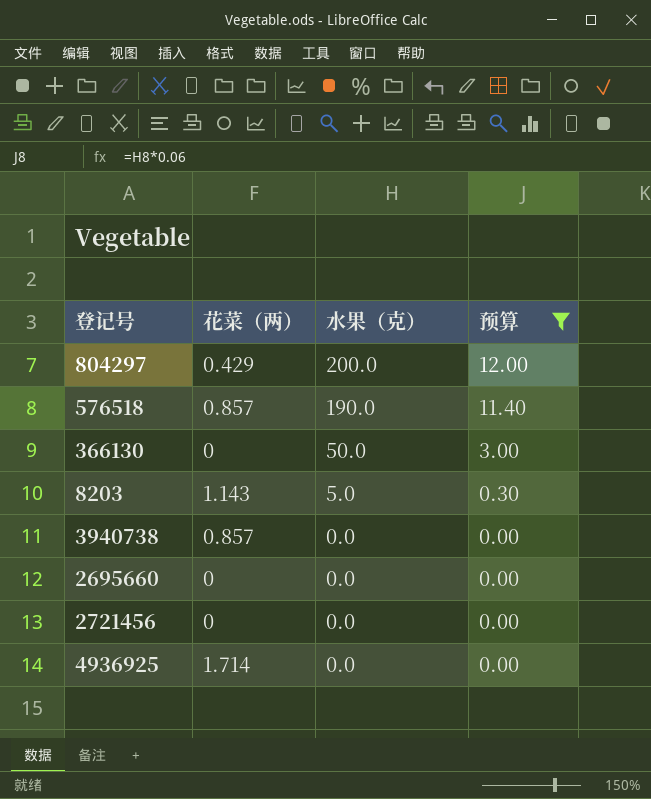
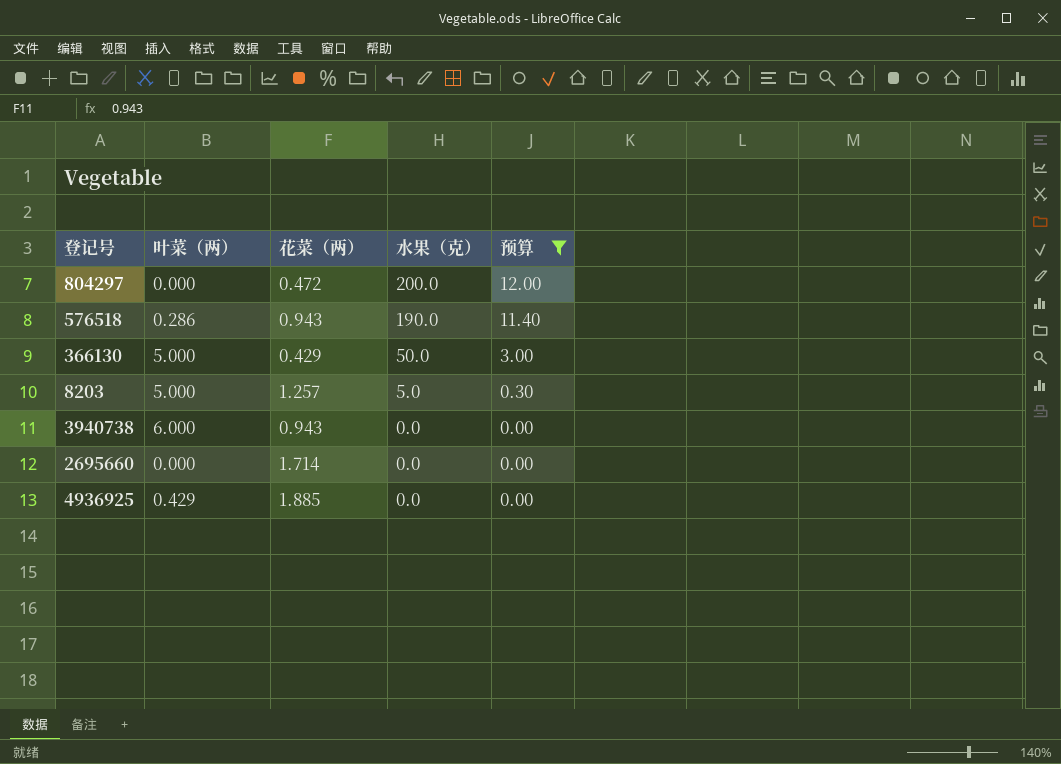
column 叶菜（两） | position: none -> 2
row 2721456: 0 | 0.0 | 0.00 -> none
804297 | 花菜（两）: 0.429 -> 0.472
576518 | 花菜（两）: 0.857 -> 0.943
366130 | 花菜（两）: 0 -> 0.429
8203 | 花菜（两）: 1.143 -> 1.257
3940738 | 花菜（两）: 0.857 -> 0.943
2695660 | 花菜（两）: 0 -> 1.714
4936925 | 花菜（两）: 1.714 -> 1.885

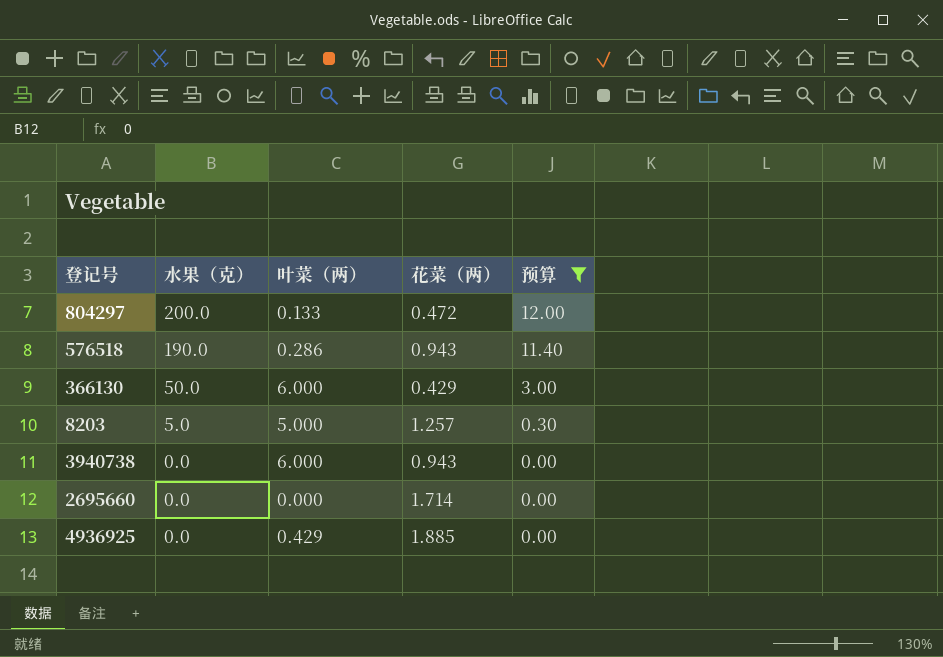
column 水果（克） | position: 4 -> 2
804297 | 叶菜（两）: 0.000 -> 0.133
366130 | 叶菜（两）: 5.000 -> 6.000

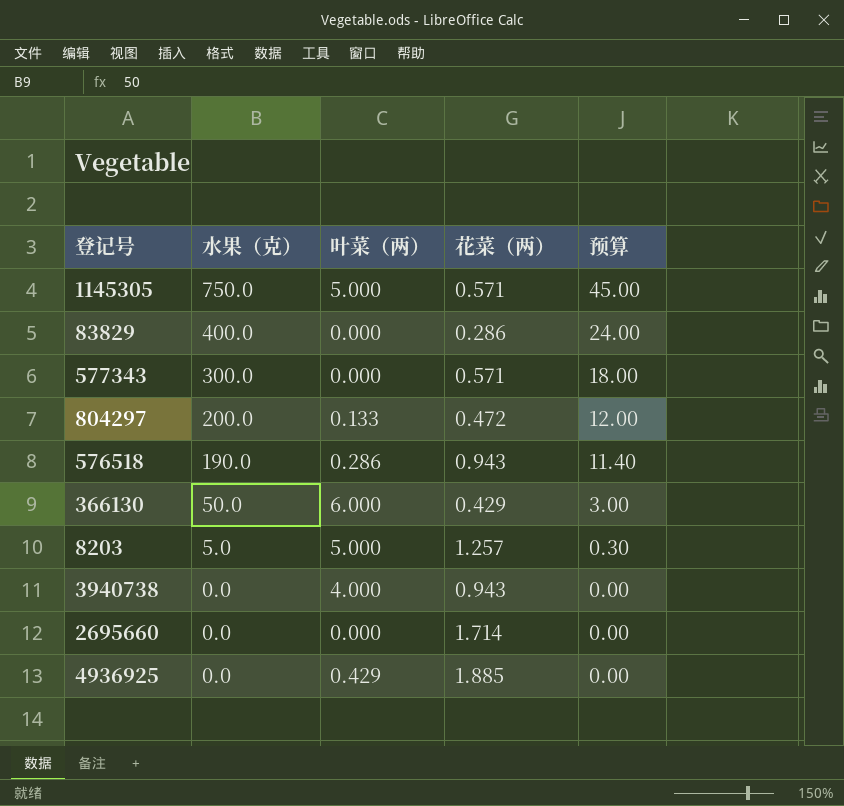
filter: 预算 <= 12.00 -> none
3940738 | 叶菜（两）: 6.000 -> 4.000

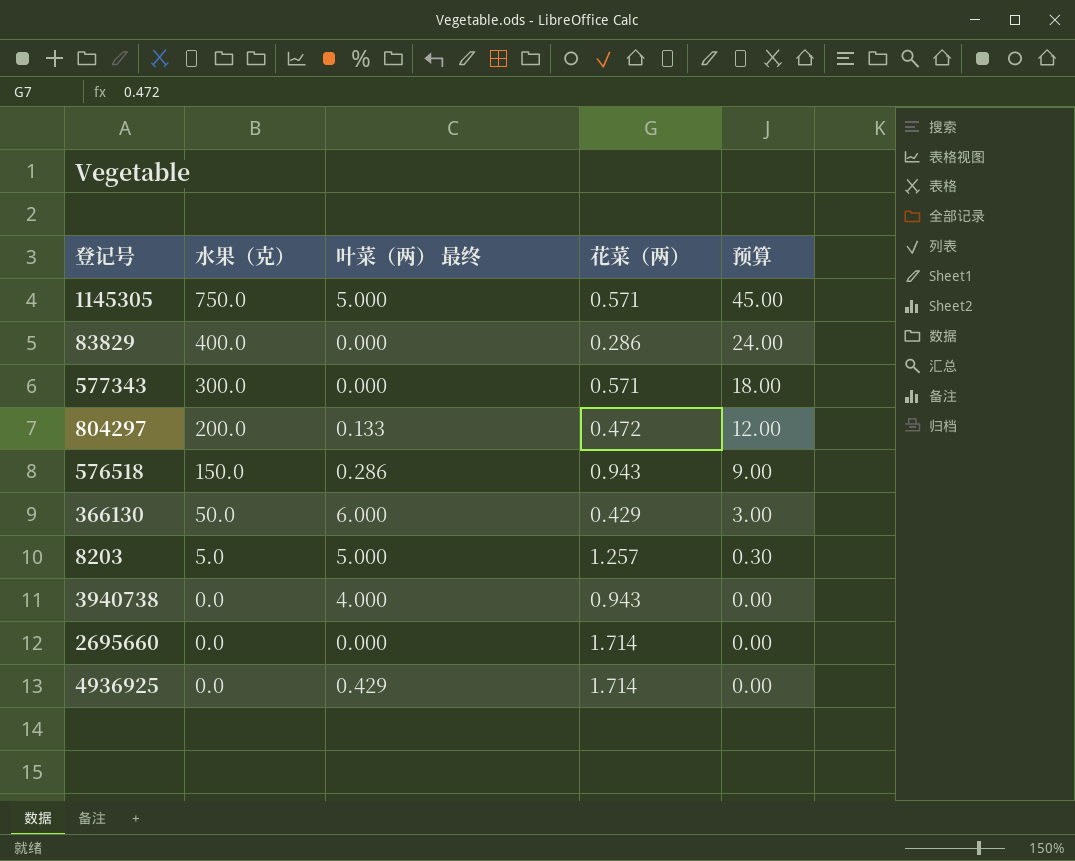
column name: 叶菜（两） -> 叶菜（两） 最终
576518 | 水果（克）: 190.0 -> 150.0
576518 | 预算: 11.40 -> 9.00
4936925 | 花菜（两）: 1.885 -> 1.714

